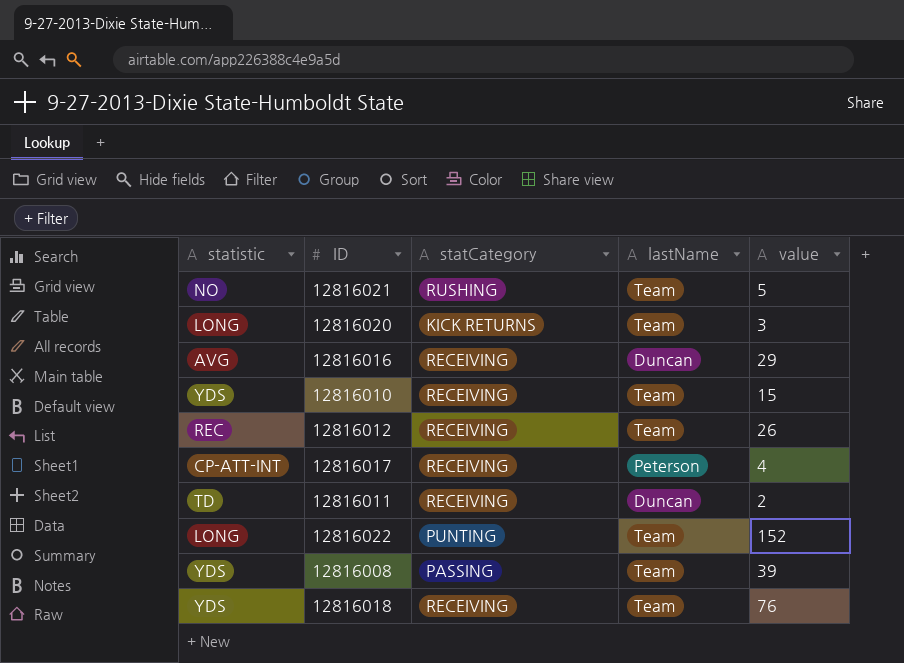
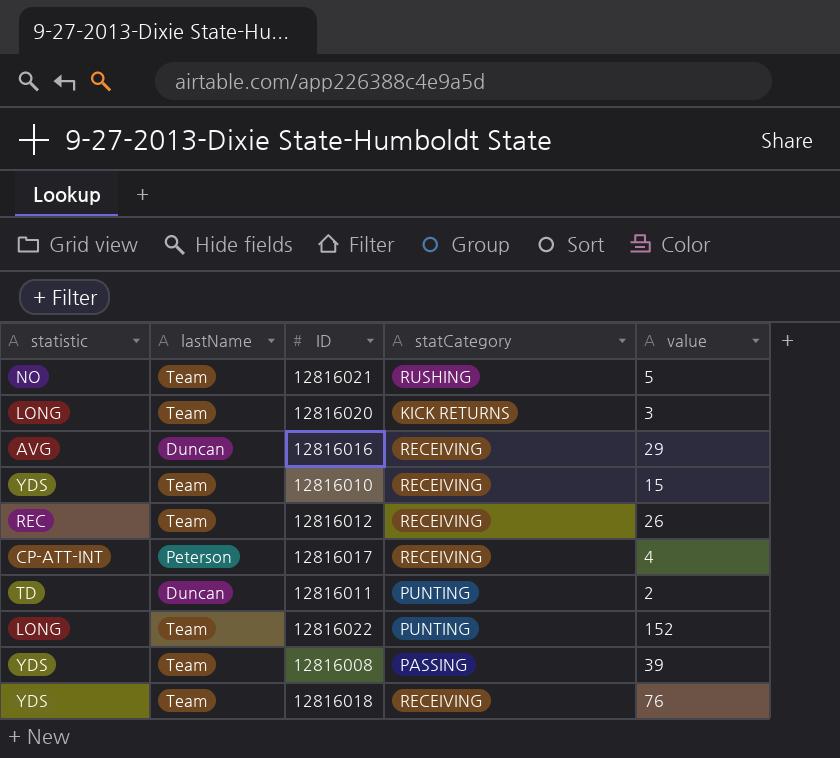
column lastName | position: 4 -> 2
12816011 | statCategory: RECEIVING -> PUNTING

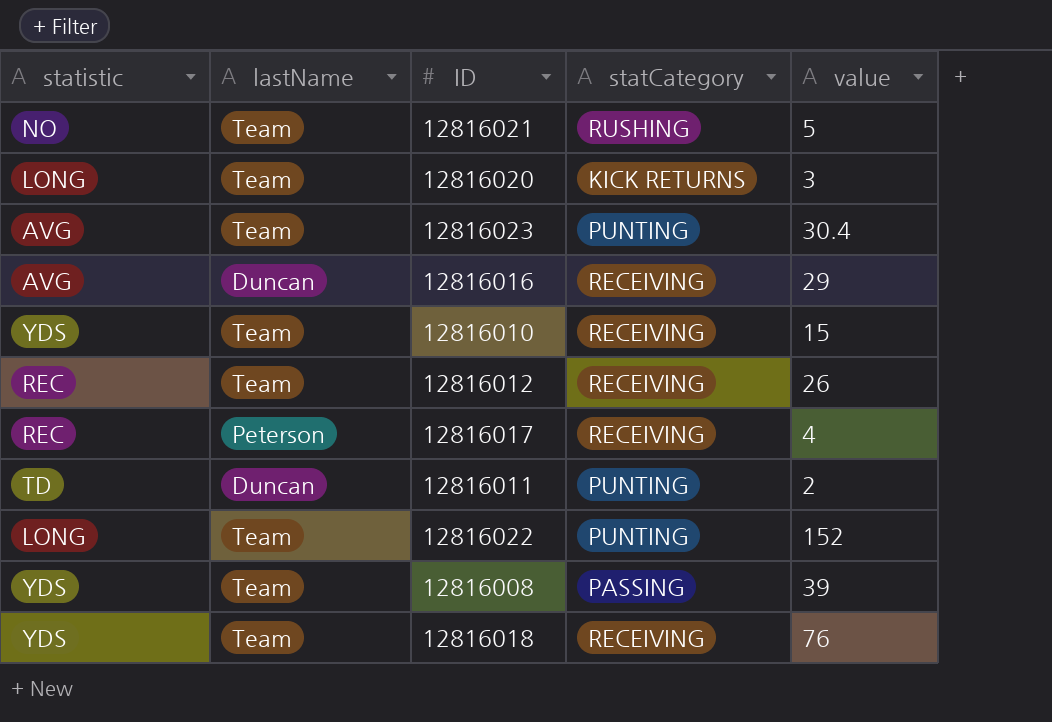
row 12816023: none -> AVG | Team | PUNTING | 30.4
12816017 | statistic: CP-ATT-INT -> REC

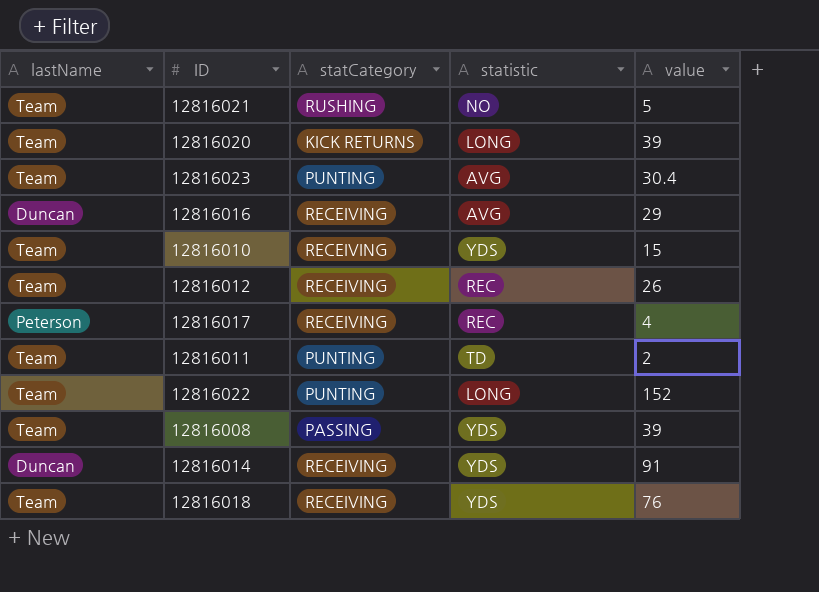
column statistic | position: 1 -> 4
12816020 | value: 3 -> 39
12816011 | lastName: Duncan -> Team
row 12816014: none -> Duncan | RECEIVING | YDS | 91

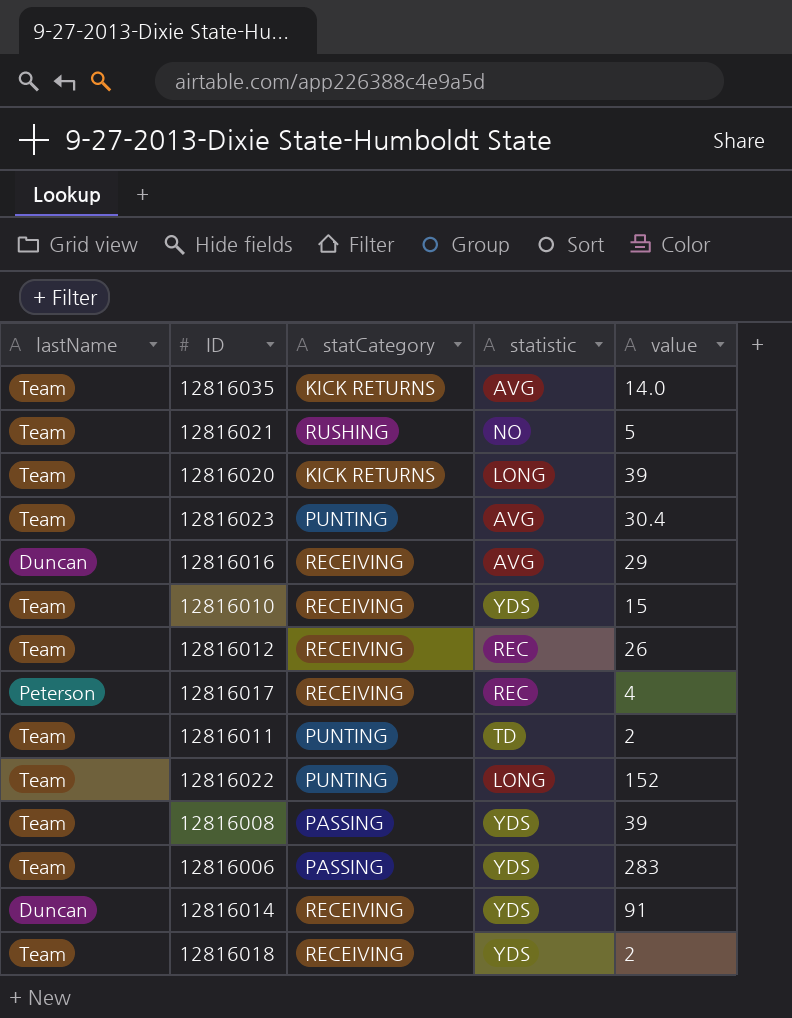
row 12816035: none -> Team | KICK RETURNS | AVG | 14.0
row 12816006: none -> Team | PASSING | YDS | 283
12816018 | value: 76 -> 2

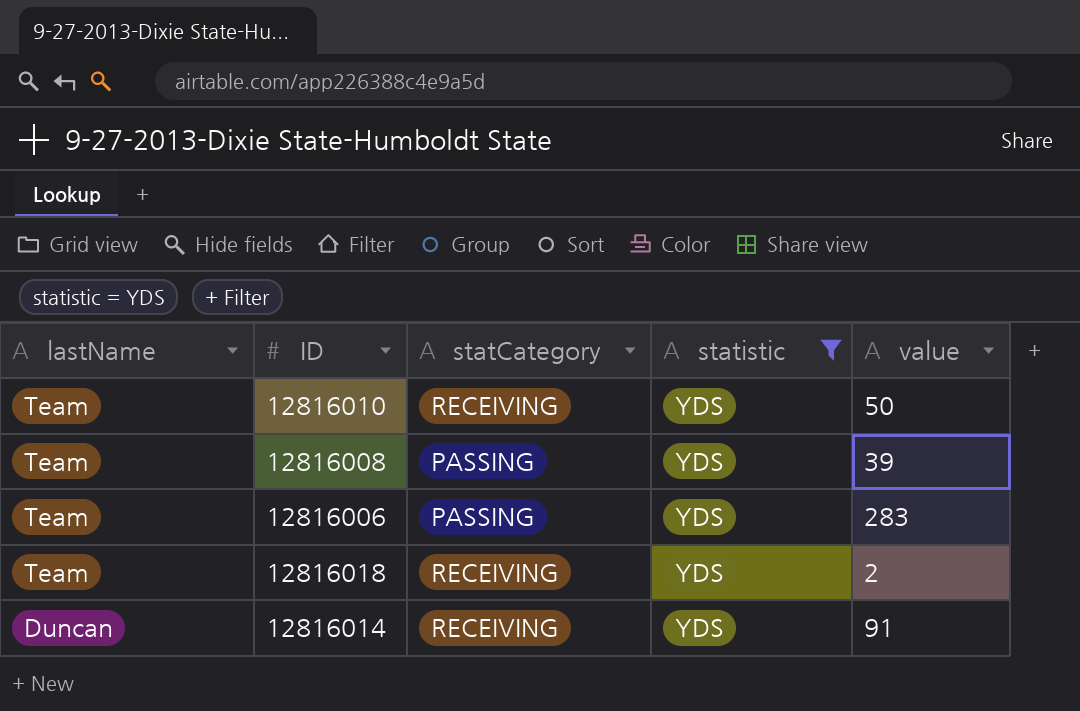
filter: none -> statistic = YDS
row order: none -> lastName descending
12816010 | value: 15 -> 50

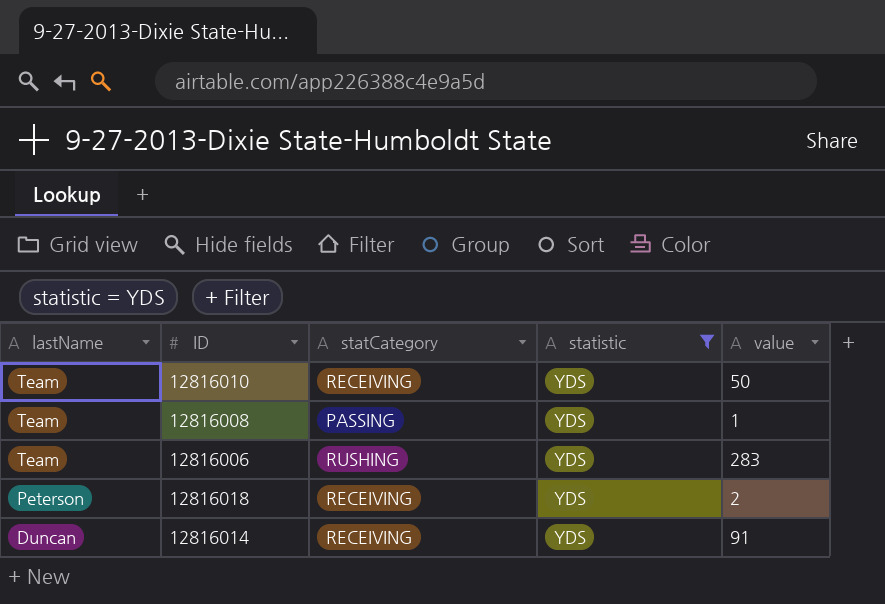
12816008 | value: 39 -> 1
12816006 | statCategory: PASSING -> RUSHING
12816018 | lastName: Team -> Peterson

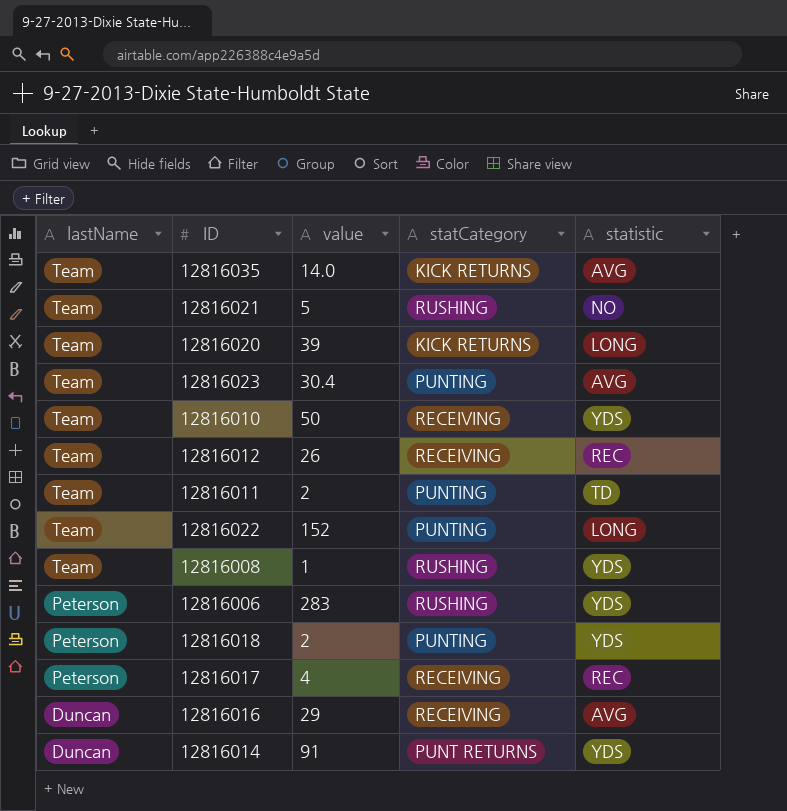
filter: statistic = YDS -> none
column value | position: 5 -> 3
12816008 | statCategory: PASSING -> RUSHING
12816006 | lastName: Team -> Peterson
12816018 | statCategory: RECEIVING -> PUNTING
12816014 | statCategory: RECEIVING -> PUNT RETURNS

